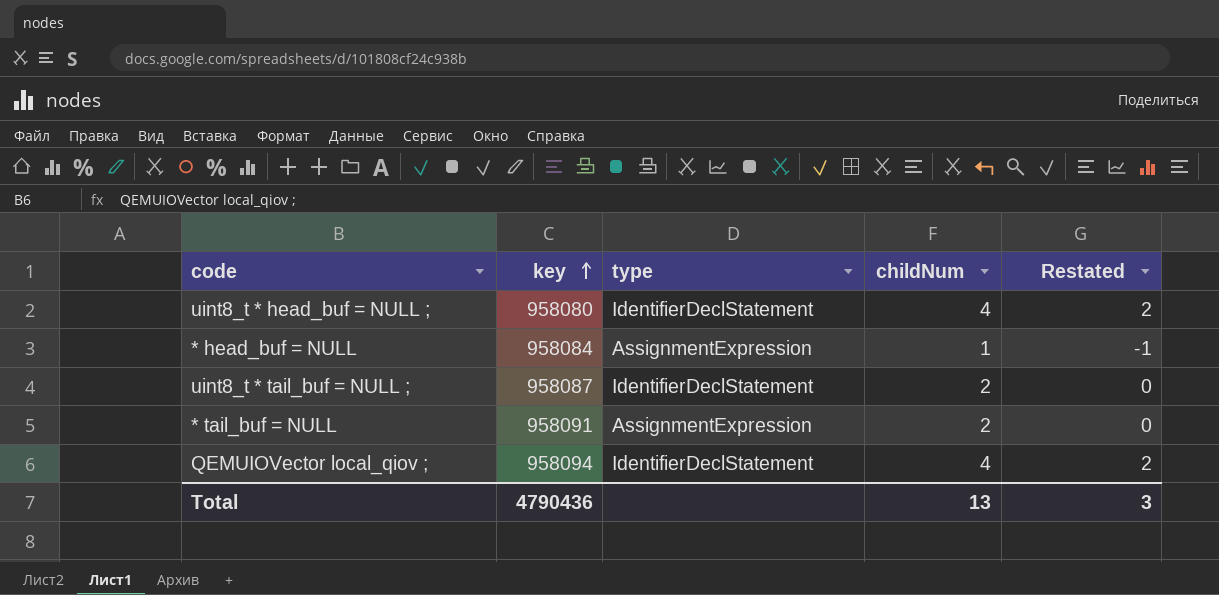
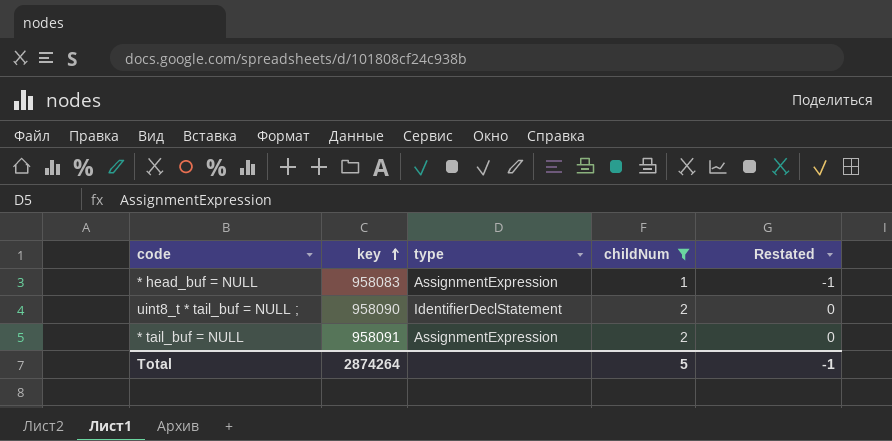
filter: none -> childNum != 4
* head_buf = NULL | key: 958084 -> 958083
uint8_t * tail_buf = NULL ; | key: 958087 -> 958090
Total | key: 4790436 -> 2874264
Total | childNum: 13 -> 5
Total | Restated: 3 -> -1

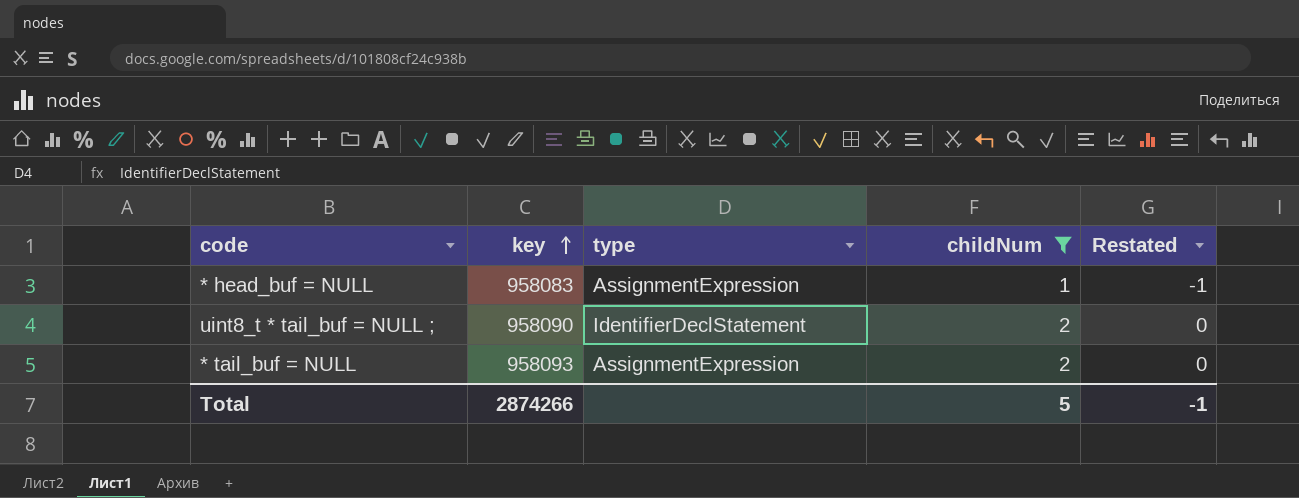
* tail_buf = NULL | key: 958091 -> 958093
Total | key: 2874264 -> 2874266

